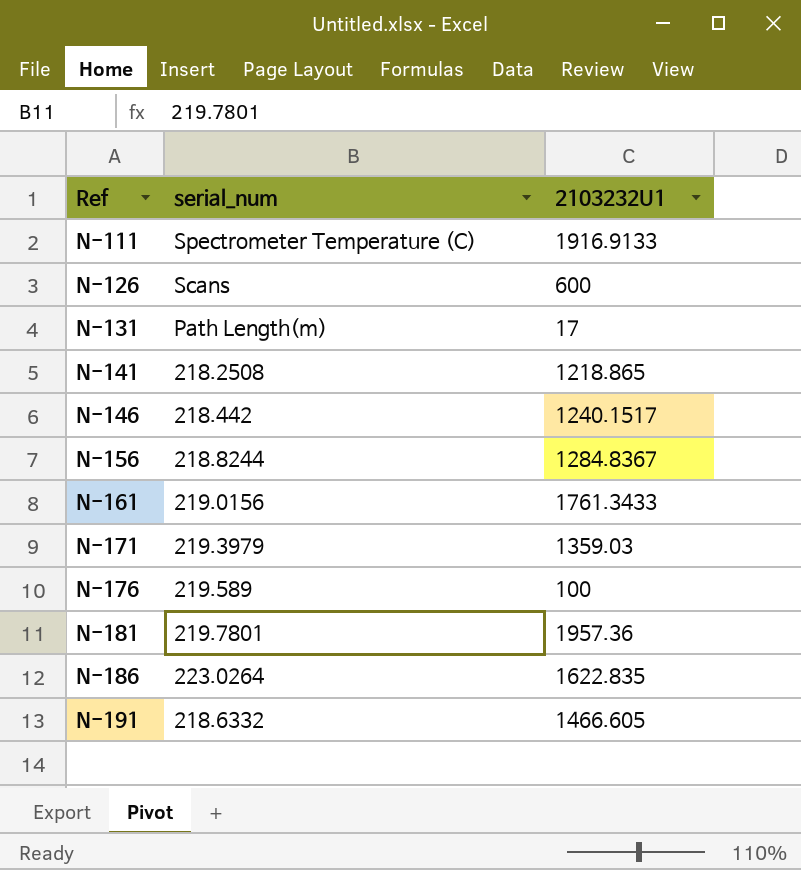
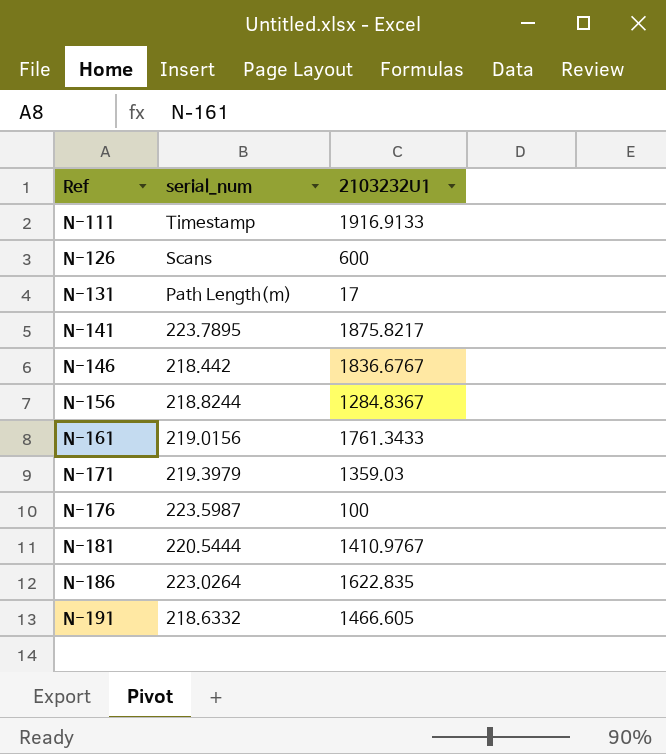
N-111 | serial_num: Spectrometer Temperature (C) -> Timestamp
N-141 | serial_num: 218.2508 -> 223.7895
N-141 | 2103232U1: 1218.865 -> 1875.8217
N-146 | 2103232U1: 1240.1517 -> 1836.6767
N-176 | serial_num: 219.589 -> 223.5987
N-181 | serial_num: 219.7801 -> 220.5444
N-181 | 2103232U1: 1957.36 -> 1410.9767

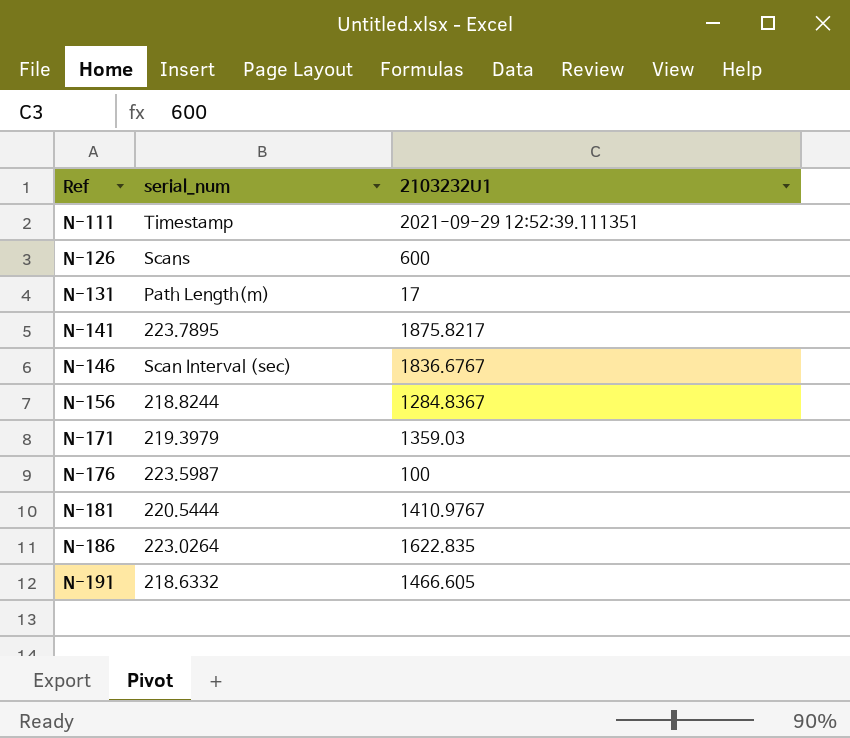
row N-161: 219.0156 | 1761.3433 -> none
N-111 | 2103232U1: 1916.9133 -> 2021-09-29 12:52:39.111351
N-146 | serial_num: 218.442 -> Scan Interval (sec)

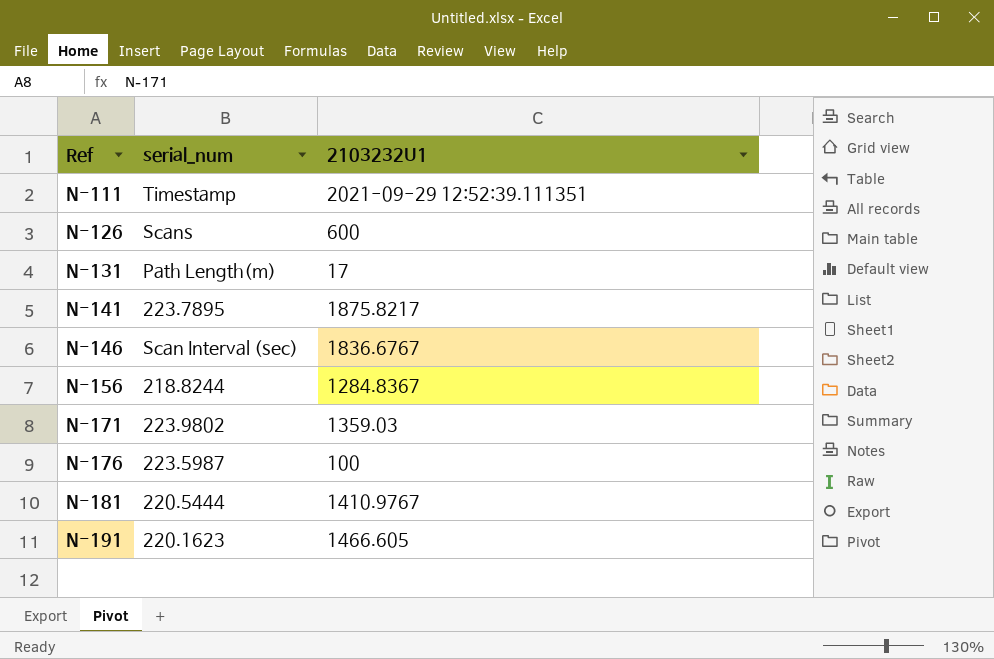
row N-186: 223.0264 | 1622.835 -> none
N-171 | serial_num: 219.3979 -> 223.9802
N-191 | serial_num: 218.6332 -> 220.1623

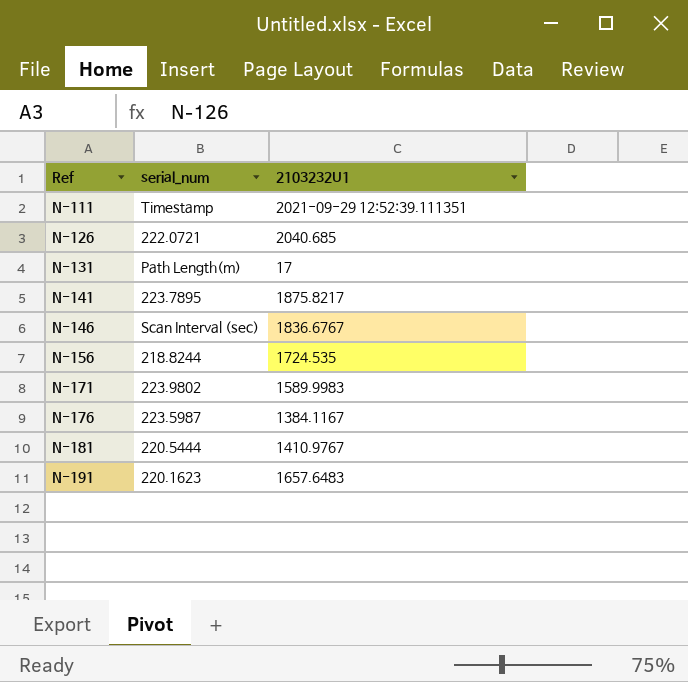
N-126 | serial_num: Scans -> 222.0721
N-126 | 2103232U1: 600 -> 2040.685
N-156 | 2103232U1: 1284.8367 -> 1724.535
N-171 | 2103232U1: 1359.03 -> 1589.9983
N-176 | 2103232U1: 100 -> 1384.1167
N-191 | 2103232U1: 1466.605 -> 1657.6483

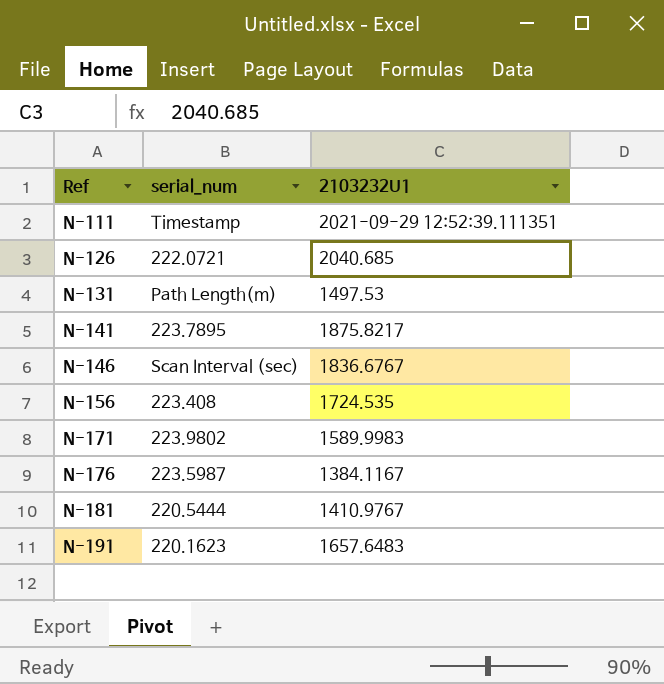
N-131 | 2103232U1: 17 -> 1497.53
N-156 | serial_num: 218.8244 -> 223.408

